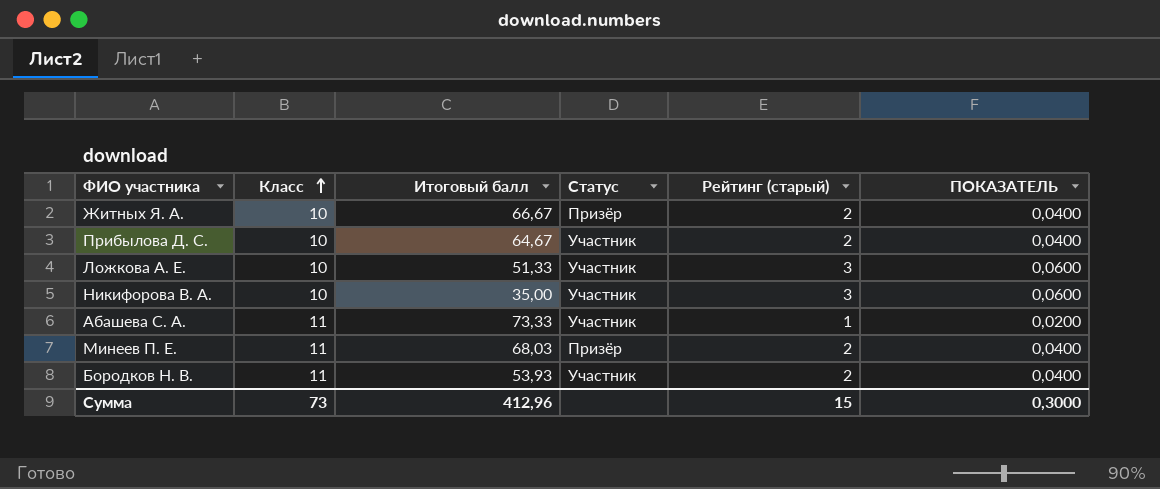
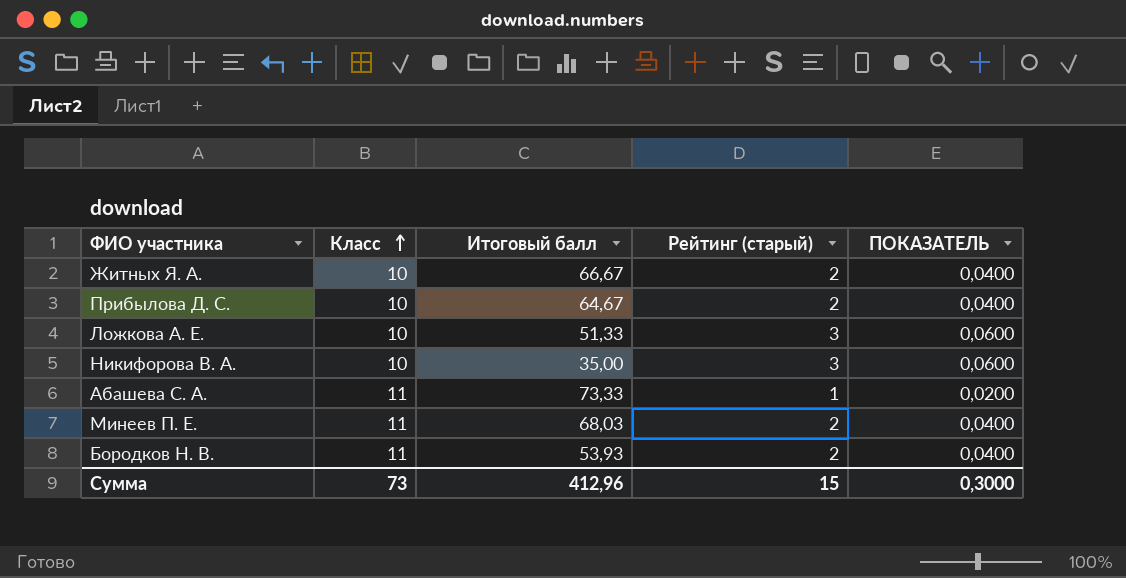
column Статус | position: 4 -> none

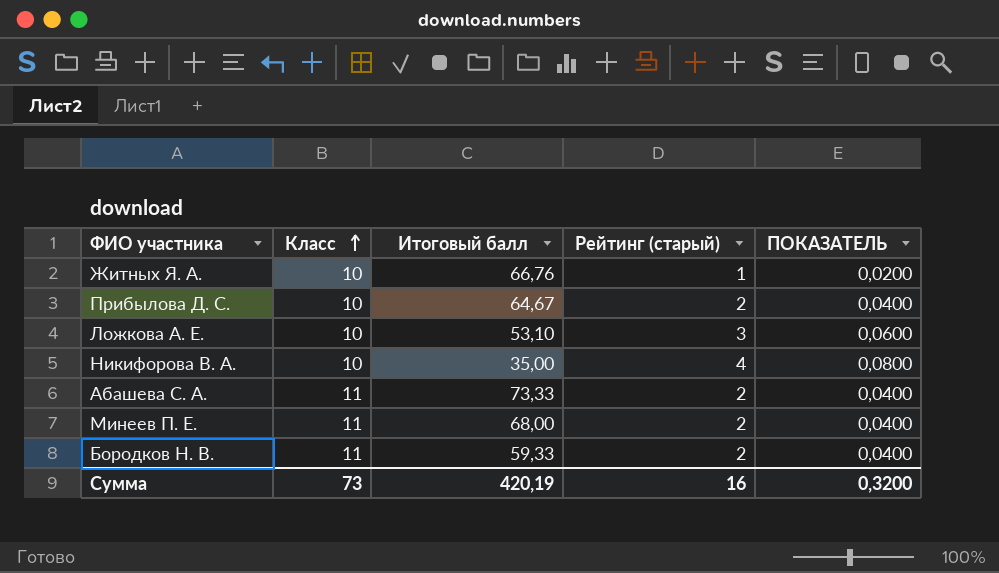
Житных Я. А. | Итоговый балл: 66,67 -> 66,76
Житных Я. А. | Рейтинг (старый): 2 -> 1
Житных Я. А. | ПОКАЗАТЕЛЬ: 0,0400 -> 0,0200
Ложкова А. Е. | Итоговый балл: 51,33 -> 53,10
Никифорова В. А. | Рейтинг (старый): 3 -> 4
Никифорова В. А. | ПОКАЗАТЕЛЬ: 0,0600 -> 0,0800
Абашева С. А. | Рейтинг (старый): 1 -> 2
Абашева С. А. | ПОКАЗАТЕЛЬ: 0,0200 -> 0,0400
Минеев П. Е. | Итоговый балл: 68,03 -> 68,00
Бородков Н. В. | Итоговый балл: 53,93 -> 59,33
Сумма | Итоговый балл: 412,96 -> 420,19
Сумма | Рейтинг (старый): 15 -> 16
Сумма | ПОКАЗАТЕЛЬ: 0,3000 -> 0,3200

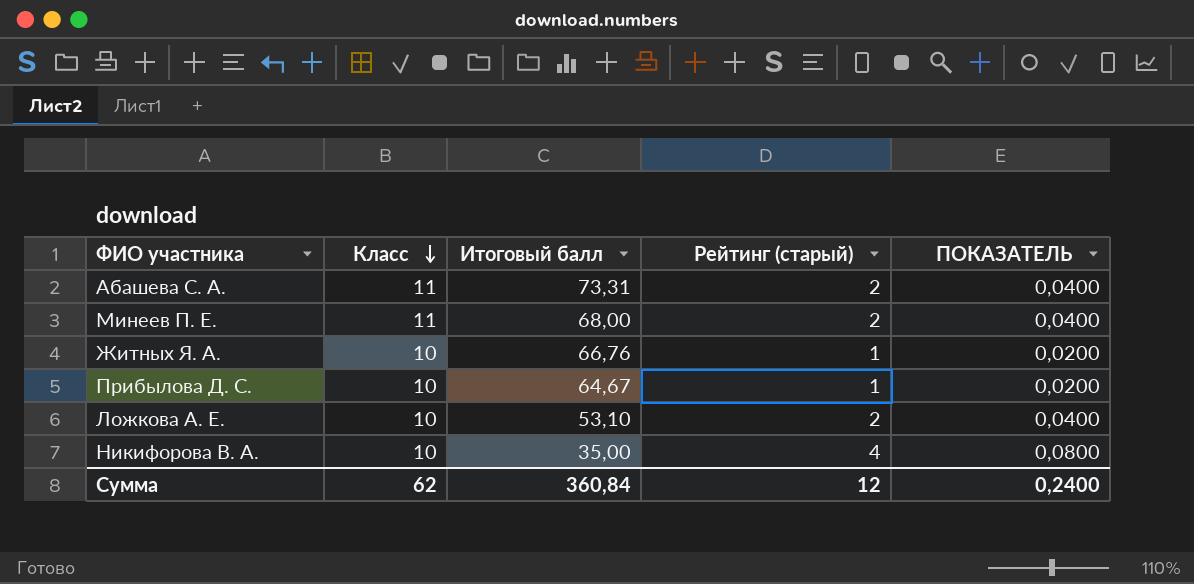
row order: Класс ascending -> Класс descending
row Бородков Н. В.: 11 | 59,33 | 2 | 0,0400 -> none
Абашева С. А. | Итоговый балл: 73,33 -> 73,31
Прибылова Д. С. | Рейтинг (старый): 2 -> 1
Прибылова Д. С. | ПОКАЗАТЕЛЬ: 0,0400 -> 0,0200
Ложкова А. Е. | Рейтинг (старый): 3 -> 2
Ложкова А. Е. | ПОКАЗАТЕЛЬ: 0,0600 -> 0,0400
Сумма | Класс: 73 -> 62
Сумма | Итоговый балл: 420,19 -> 360,84
Сумма | Рейтинг (старый): 16 -> 12
Сумма | ПОКАЗАТЕЛЬ: 0,3200 -> 0,2400

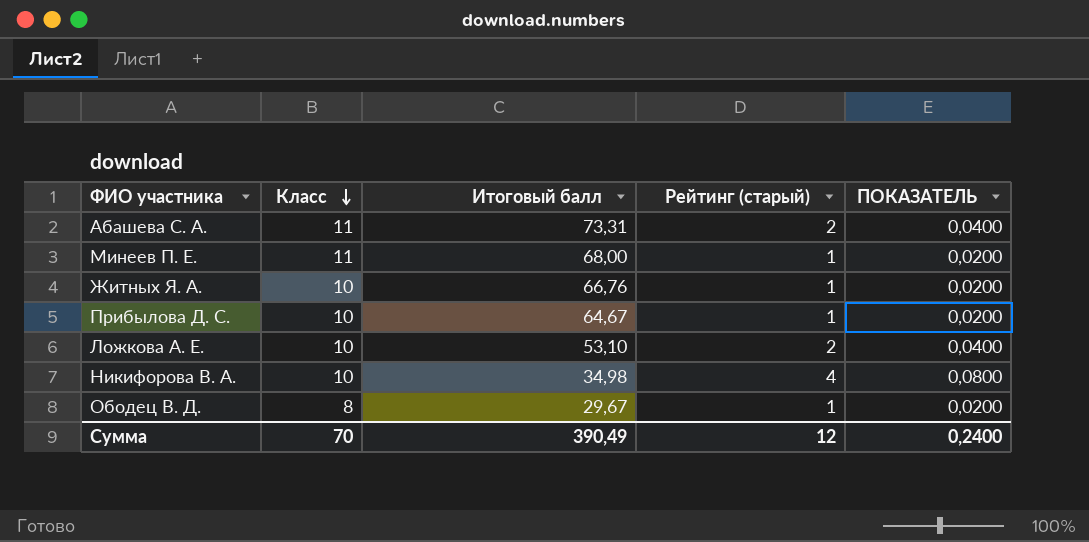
Минеев П. Е. | Рейтинг (старый): 2 -> 1
Минеев П. Е. | ПОКАЗАТЕЛЬ: 0,0400 -> 0,0200
Никифорова В. А. | Итоговый балл: 35,00 -> 34,98
row Ободец В. Д.: none -> 8 | 29,67 | 1 | 0,0200
Сумма | Класс: 62 -> 70
Сумма | Итоговый балл: 360,84 -> 390,49

